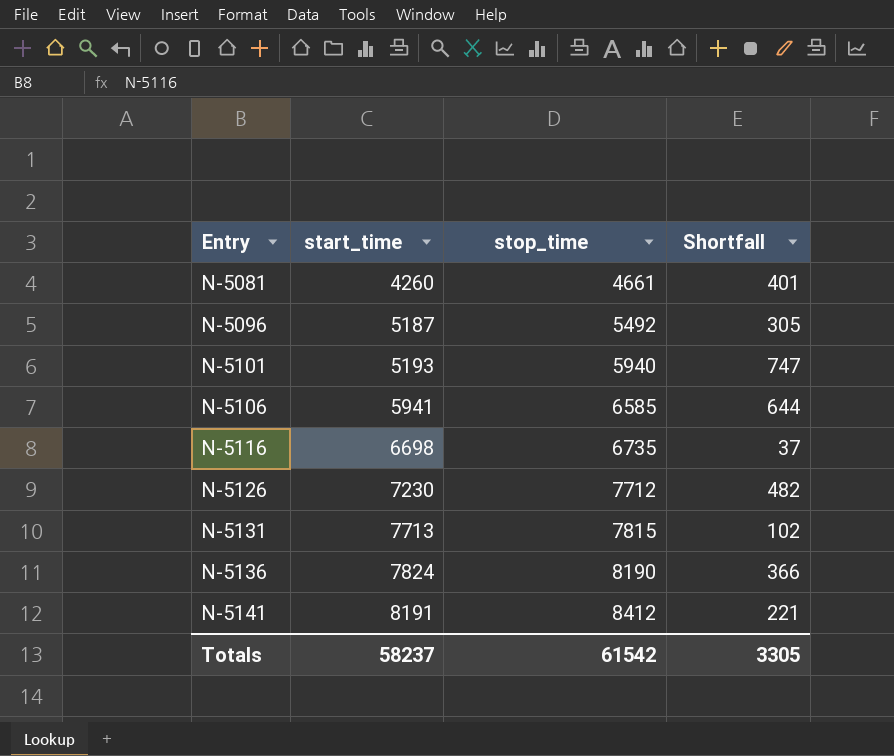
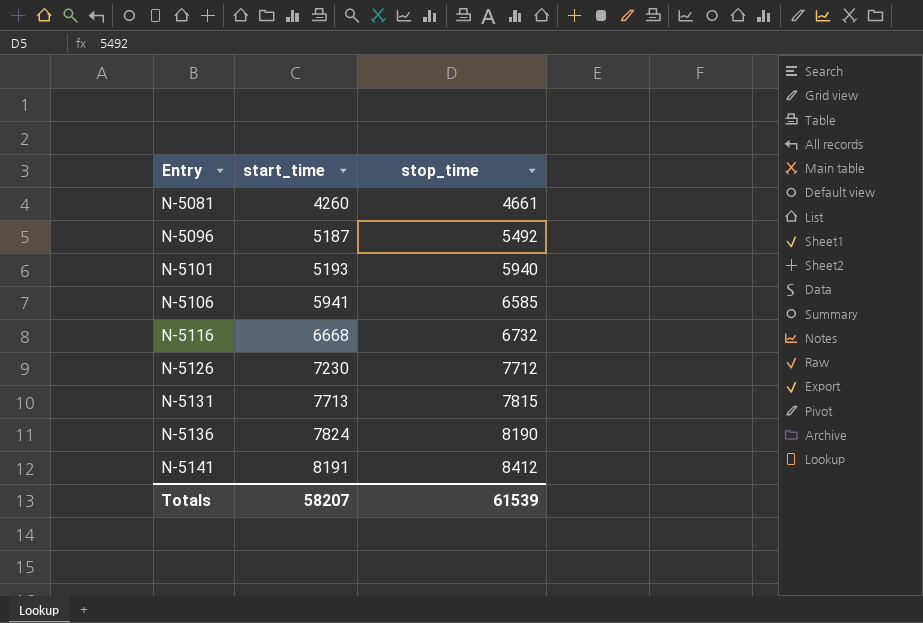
column Shortfall | formula: [stop_time] - [start_time] -> none
N-5116 | start_time: 6698 -> 6668
N-5116 | stop_time: 6735 -> 6732
Totals | start_time: 58237 -> 58207
Totals | stop_time: 61542 -> 61539

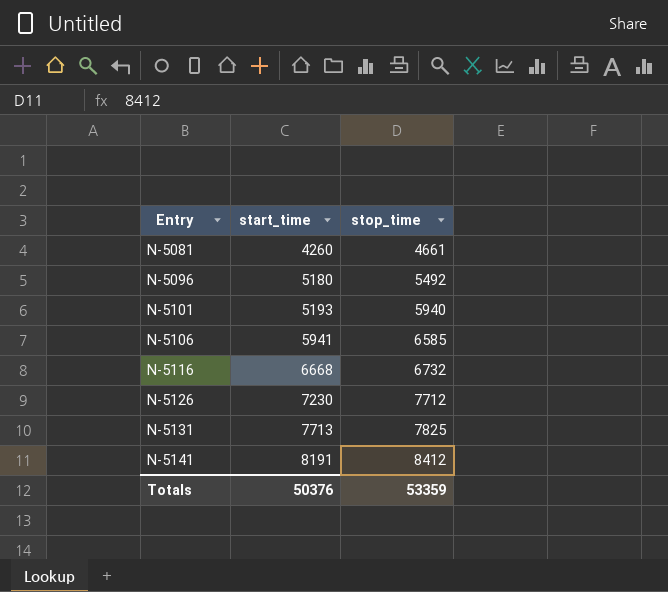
row N-5136: 7824 | 8190 -> none
N-5096 | start_time: 5187 -> 5180
N-5131 | stop_time: 7815 -> 7825
Totals | start_time: 58207 -> 50376
Totals | stop_time: 61539 -> 53359

